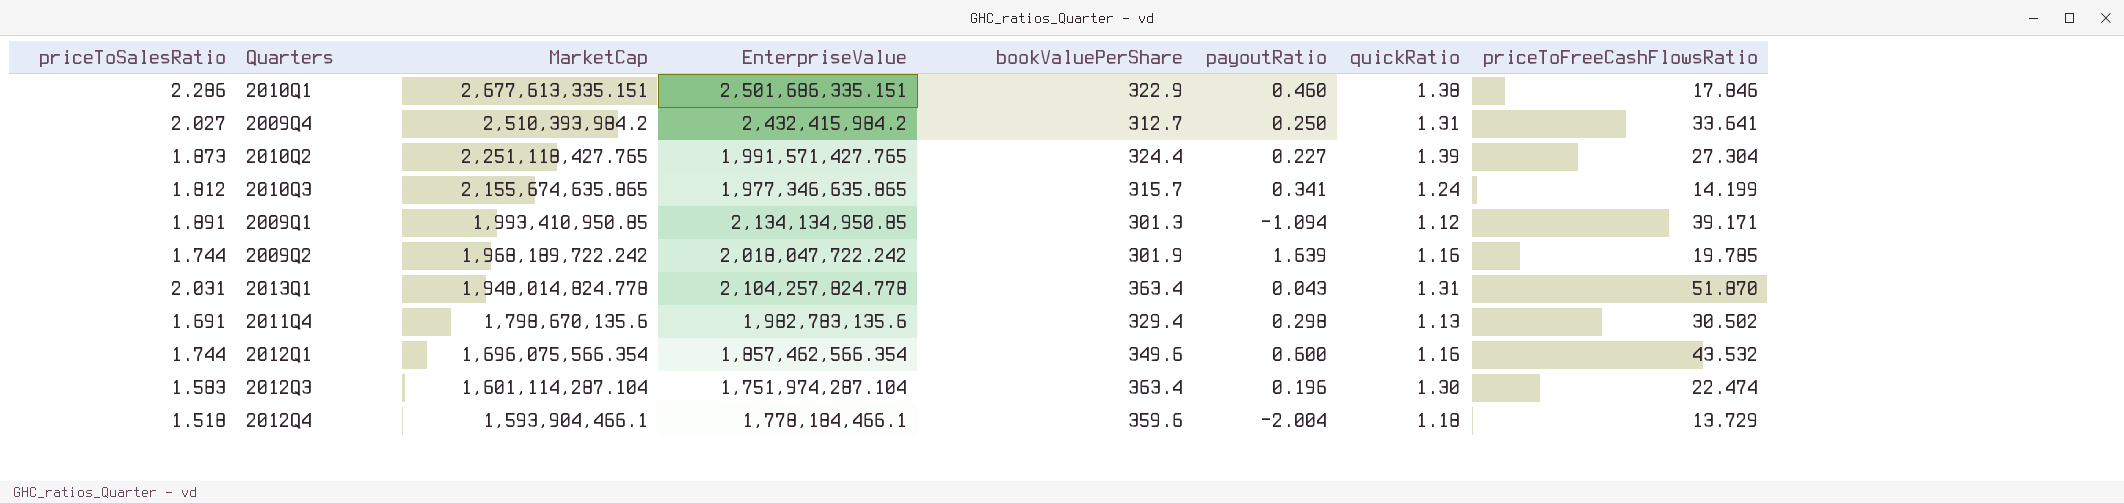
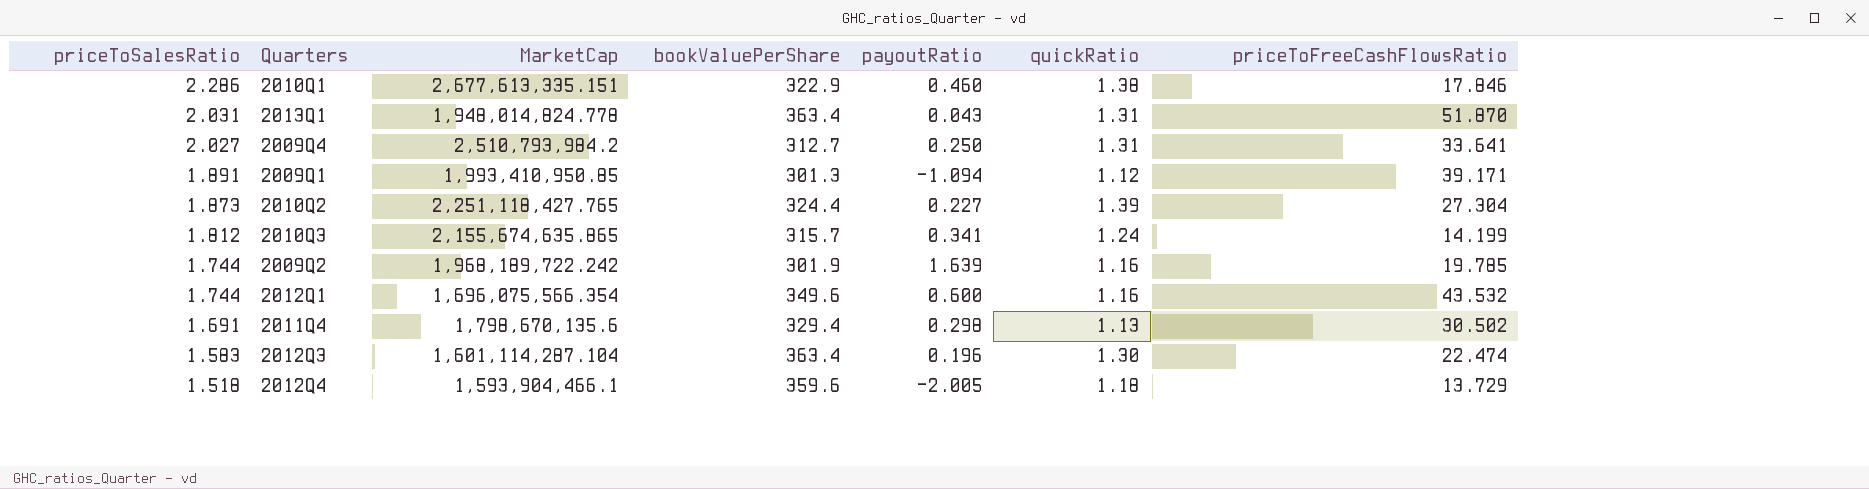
row order: MarketCap descending -> priceToSalesRatio descending
column EnterpriseValue | position: 4 -> none
2009Q4 | MarketCap: 2,510,393,984.2 -> 2,510,793,984.2
2012Q4 | payoutRatio: -2.004 -> -2.005

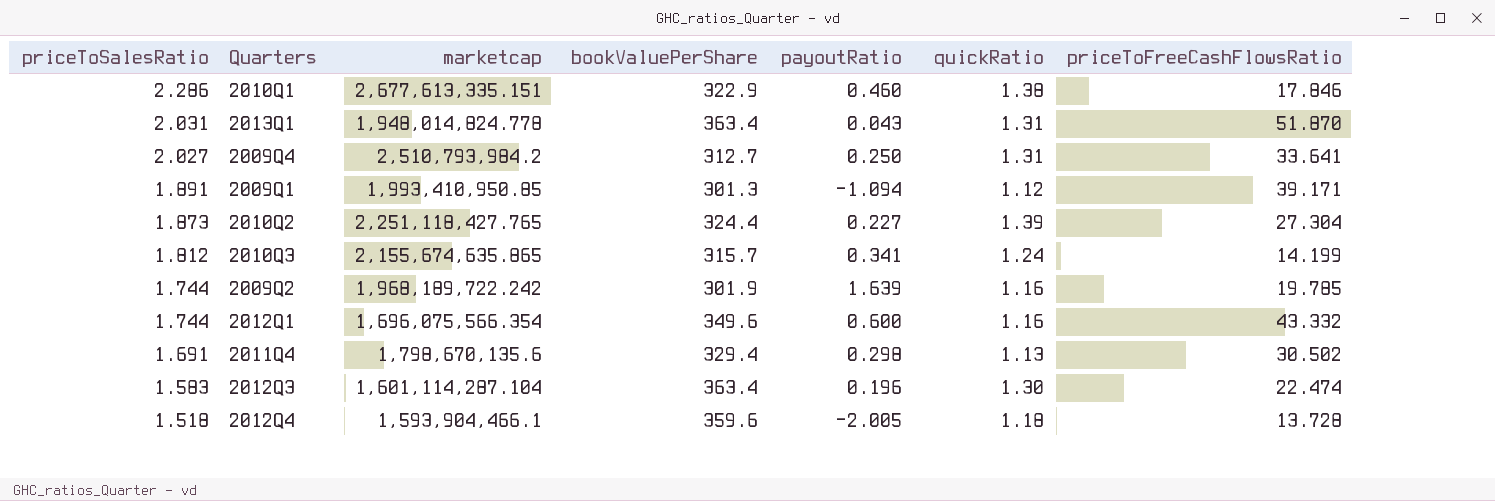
column name: MarketCap -> marketcap
2012Q1 | priceToFreeCashFlowsRatio: 43.532 -> 43.332
2012Q4 | priceToFreeCashFlowsRatio: 13.729 -> 13.728

